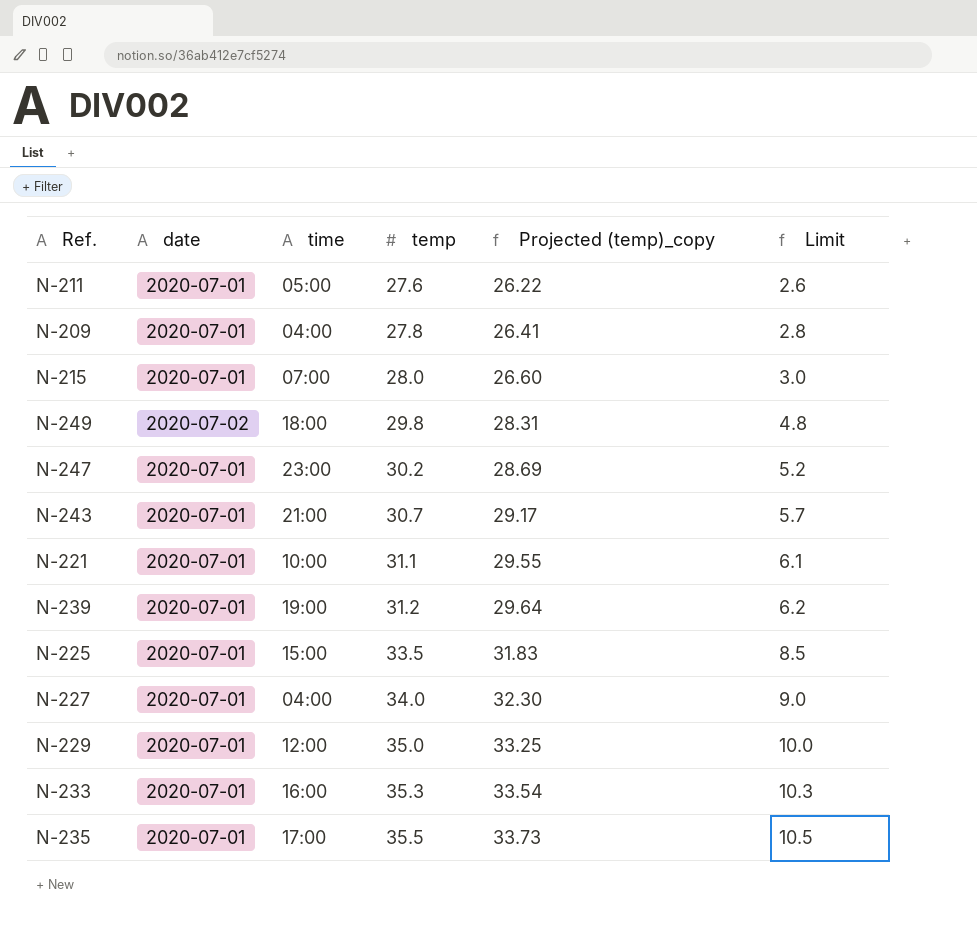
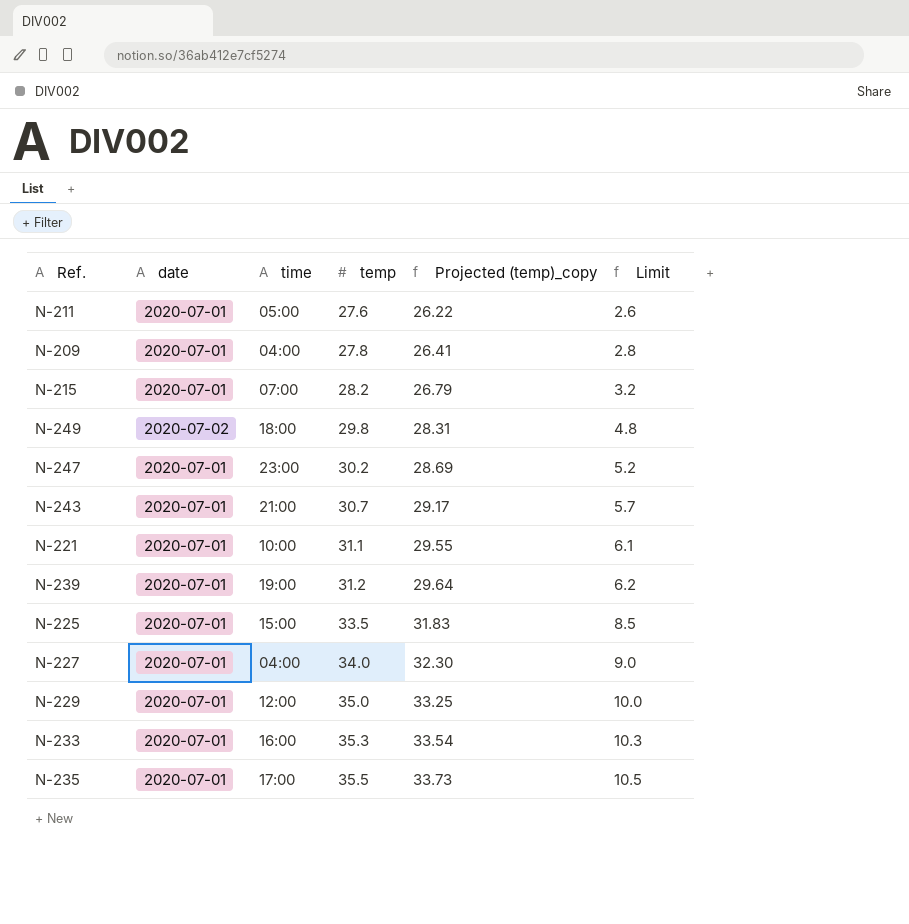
N-215 | temp: 28.0 -> 28.2
N-215 | Projected (temp)_copy: 26.60 -> 26.79
N-215 | Limit: 3.0 -> 3.2

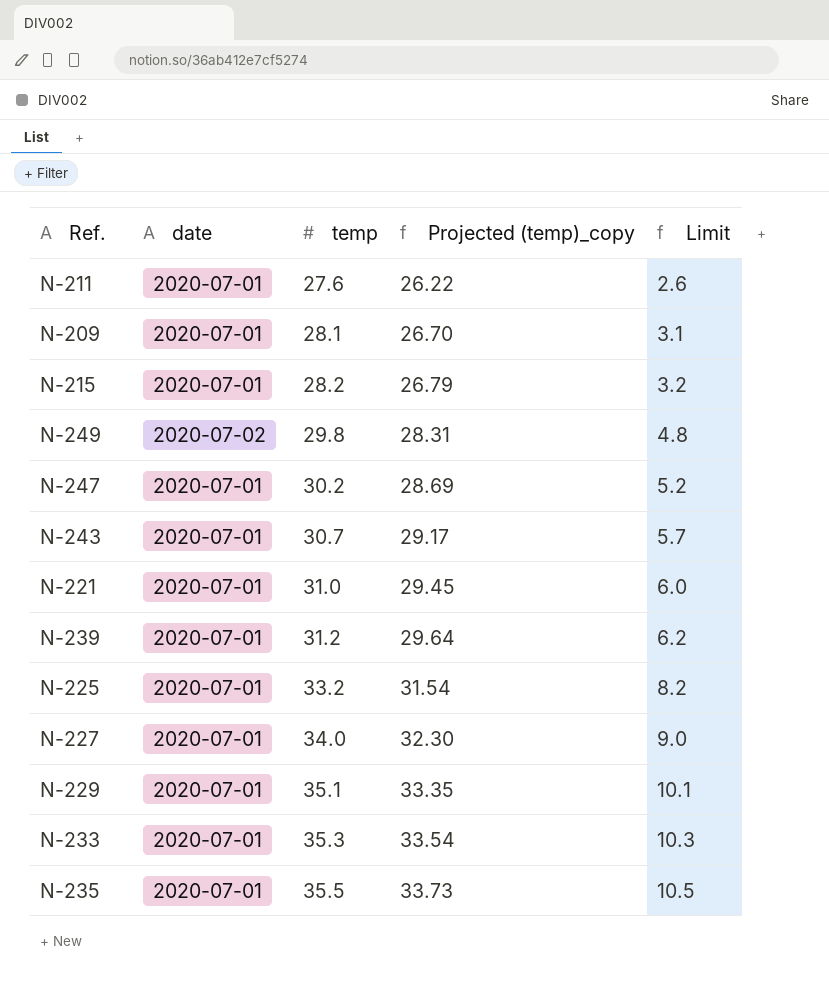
column time | position: 3 -> none
N-209 | temp: 27.8 -> 28.1
N-209 | Projected (temp)_copy: 26.41 -> 26.70
N-209 | Limit: 2.8 -> 3.1
N-221 | temp: 31.1 -> 31.0
N-221 | Projected (temp)_copy: 29.55 -> 29.45
N-221 | Limit: 6.1 -> 6.0
N-225 | temp: 33.5 -> 33.2
N-225 | Projected (temp)_copy: 31.83 -> 31.54
N-225 | Limit: 8.5 -> 8.2
N-229 | temp: 35.0 -> 35.1
N-229 | Projected (temp)_copy: 33.25 -> 33.35
N-229 | Limit: 10.0 -> 10.1

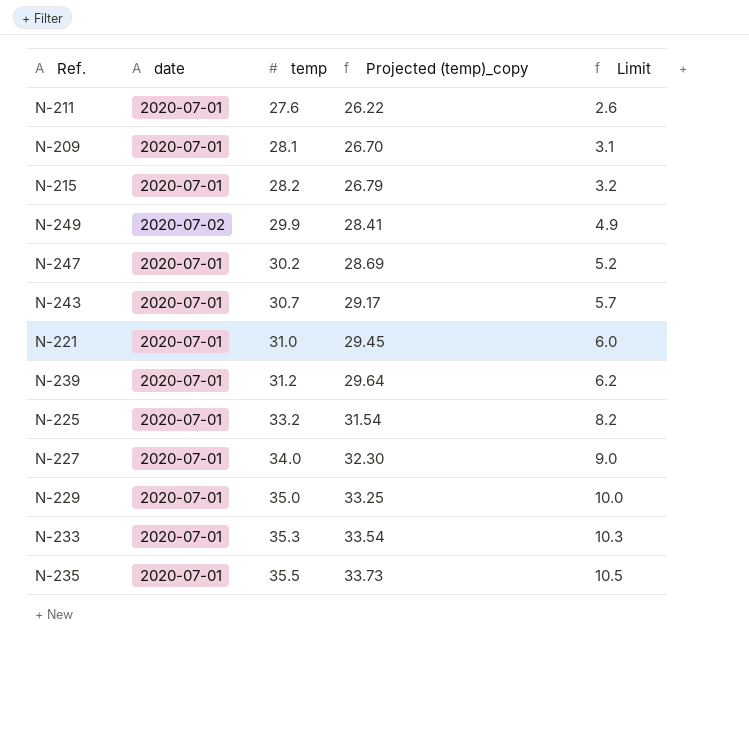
N-249 | temp: 29.8 -> 29.9
N-249 | Projected (temp)_copy: 28.31 -> 28.41
N-249 | Limit: 4.8 -> 4.9
N-229 | temp: 35.1 -> 35.0
N-229 | Projected (temp)_copy: 33.35 -> 33.25
N-229 | Limit: 10.1 -> 10.0

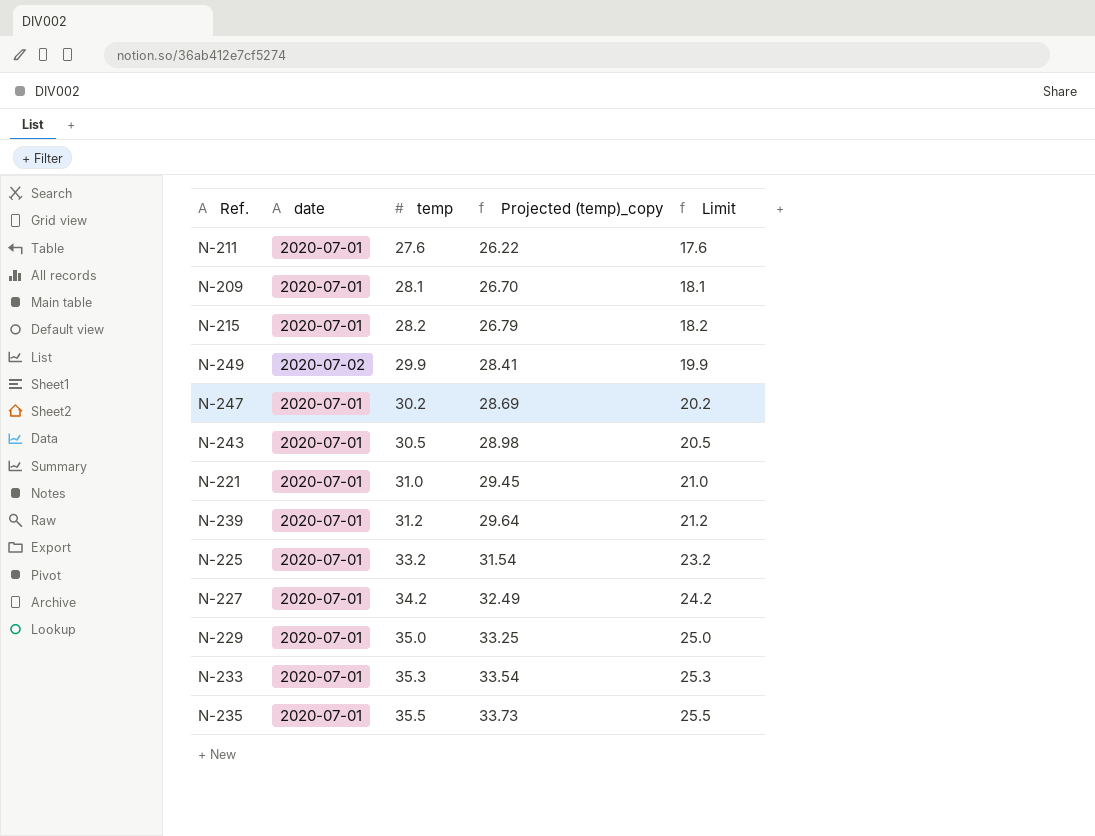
column Limit | formula: [temp] - 25 -> [temp] - 10
N-243 | temp: 30.7 -> 30.5
N-243 | Projected (temp)_copy: 29.17 -> 28.98
N-227 | temp: 34.0 -> 34.2
N-227 | Projected (temp)_copy: 32.30 -> 32.49

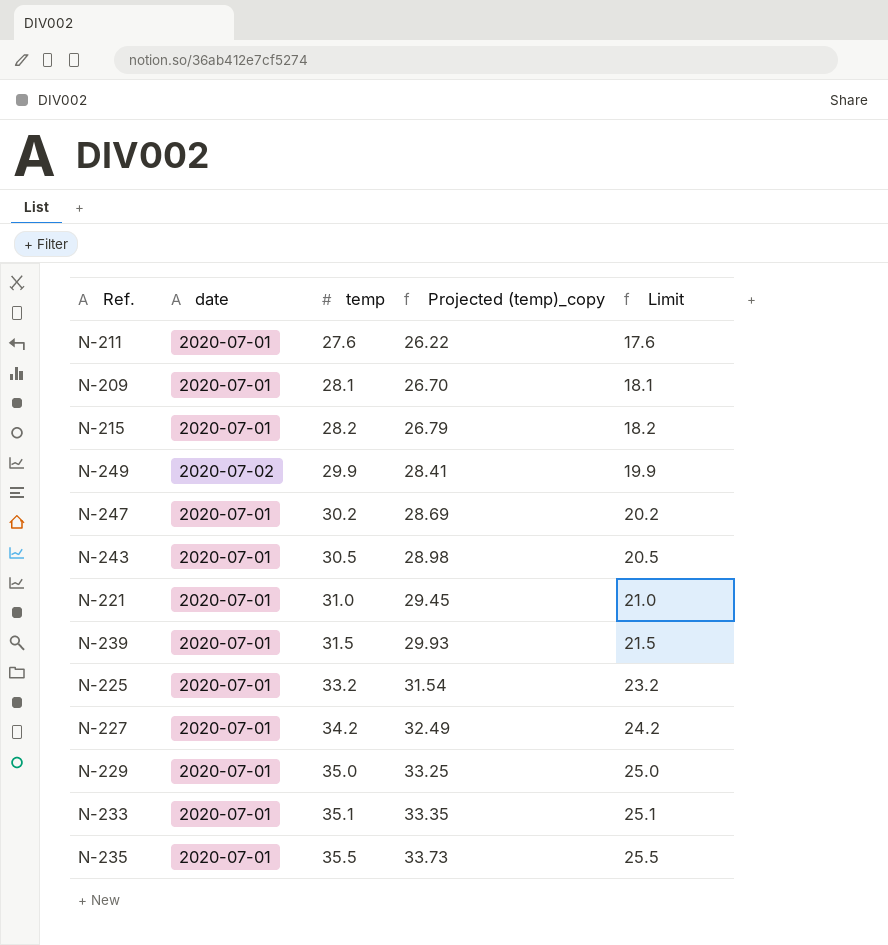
N-239 | temp: 31.2 -> 31.5
N-239 | Projected (temp)_copy: 29.64 -> 29.93
N-239 | Limit: 21.2 -> 21.5
N-233 | temp: 35.3 -> 35.1
N-233 | Projected (temp)_copy: 33.54 -> 33.35
N-233 | Limit: 25.3 -> 25.1

